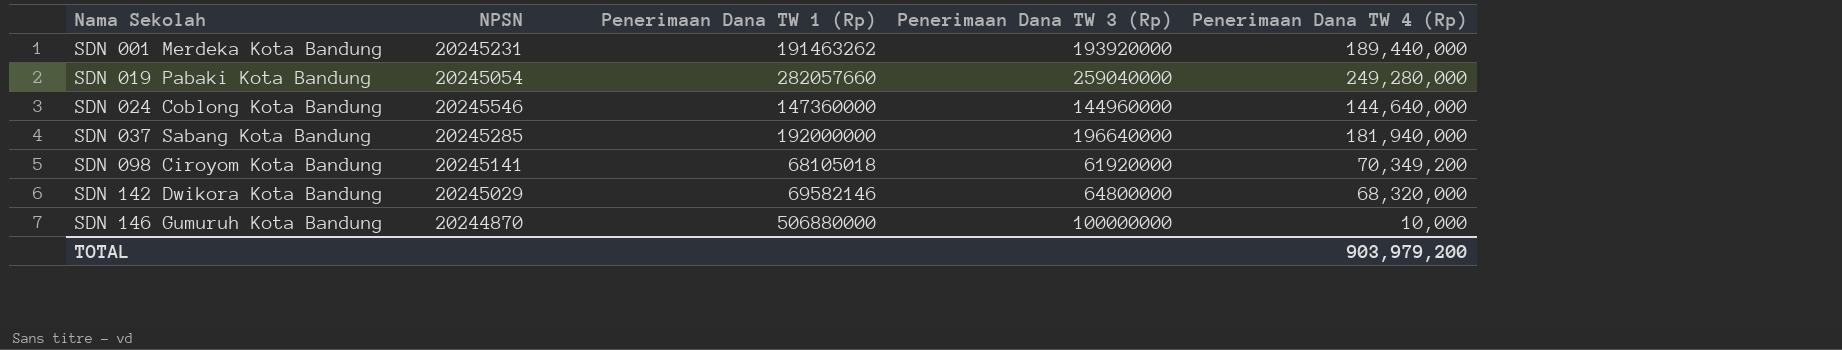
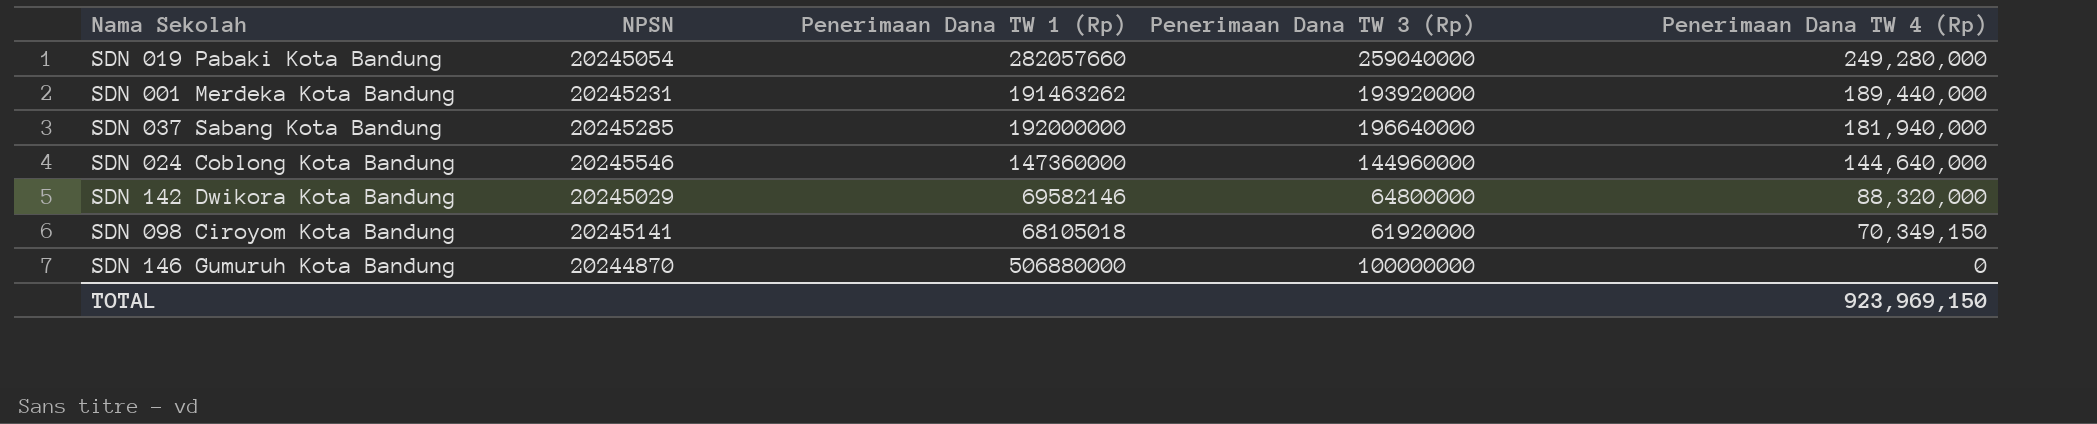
row order: Nama Sekolah ascending -> Penerimaan Dana TW 4 (Rp) descending
SDN 142 Dwikora Kota Bandung | Penerimaan Dana TW 4 (Rp): 68,320,000 -> 88,320,000
SDN 098 Ciroyom Kota Bandung | Penerimaan Dana TW 4 (Rp): 70,349,200 -> 70,349,150
SDN 146 Gumuruh Kota Bandung | Penerimaan Dana TW 4 (Rp): 10,000 -> 0
TOTAL | Penerimaan Dana TW 4 (Rp): 903,979,200 -> 923,969,150

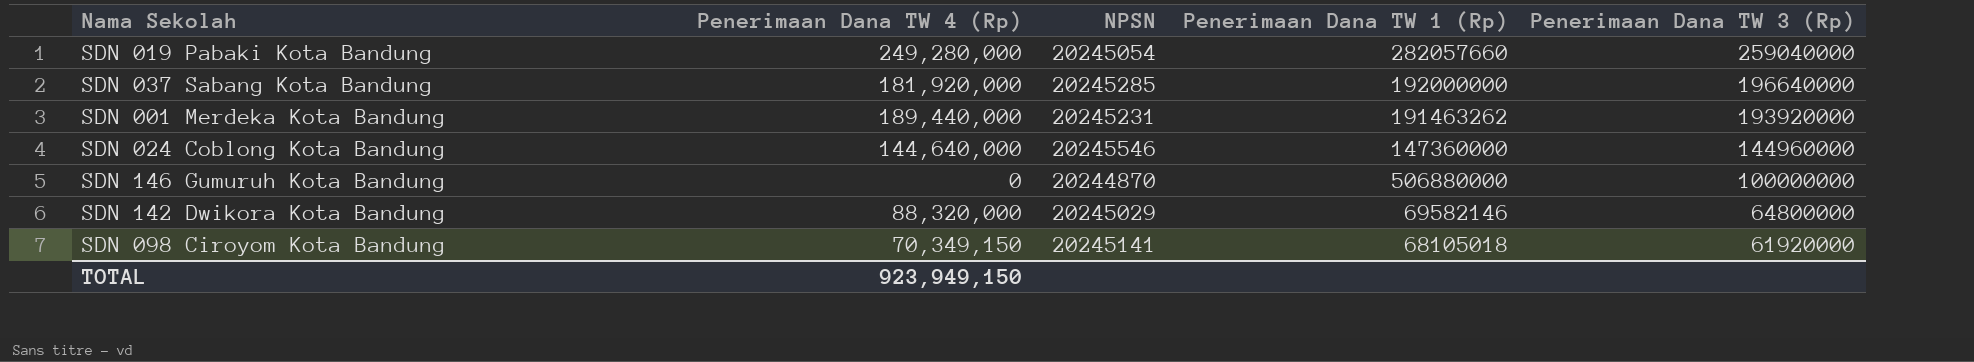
row order: Penerimaan Dana TW 4 (Rp) descending -> Penerimaan Dana TW 3 (Rp) descending
column Penerimaan Dana TW 4 (Rp) | position: 5 -> 2
SDN 037 Sabang Kota Bandung | Penerimaan Dana TW 4 (Rp): 181,940,000 -> 181,920,000
TOTAL | Penerimaan Dana TW 4 (Rp): 923,969,150 -> 923,949,150

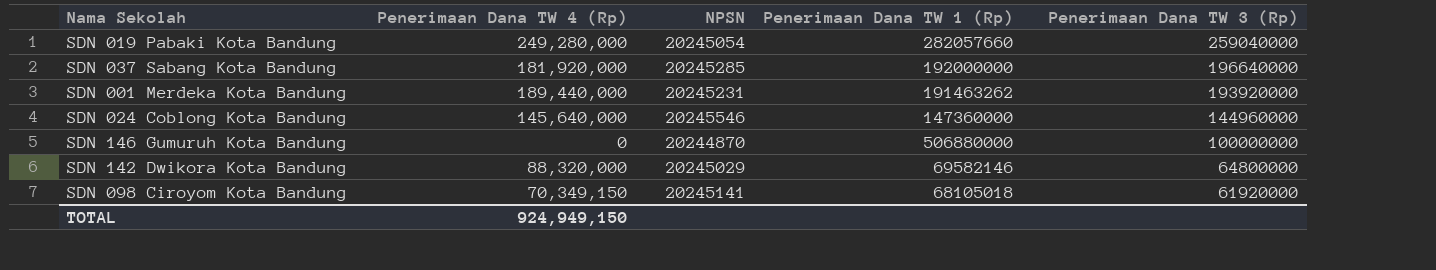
SDN 024 Coblong Kota Bandung | Penerimaan Dana TW 4 (Rp): 144,640,000 -> 145,640,000
TOTAL | Penerimaan Dana TW 4 (Rp): 923,949,150 -> 924,949,150

